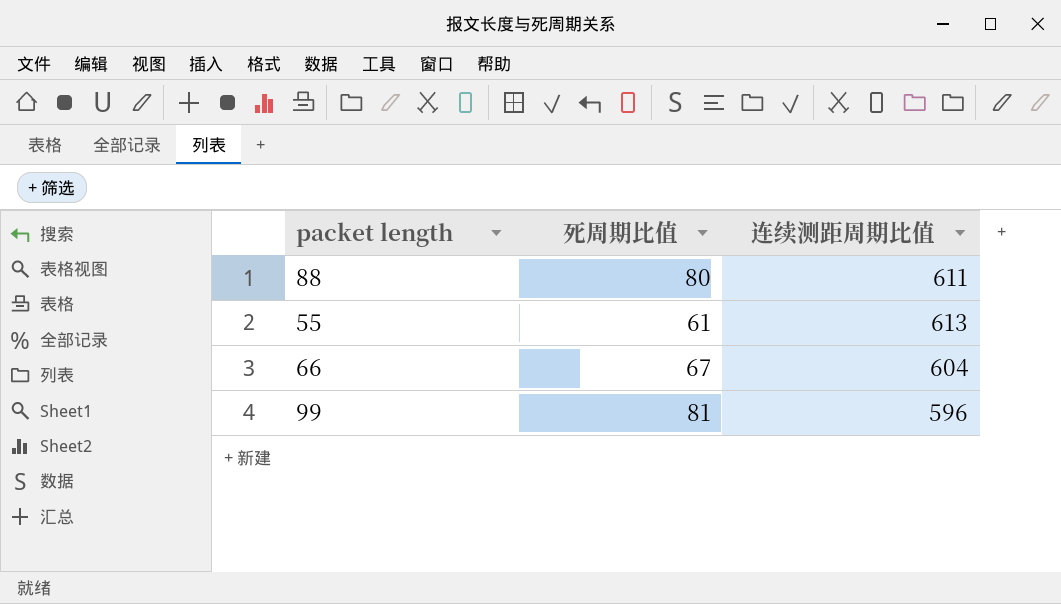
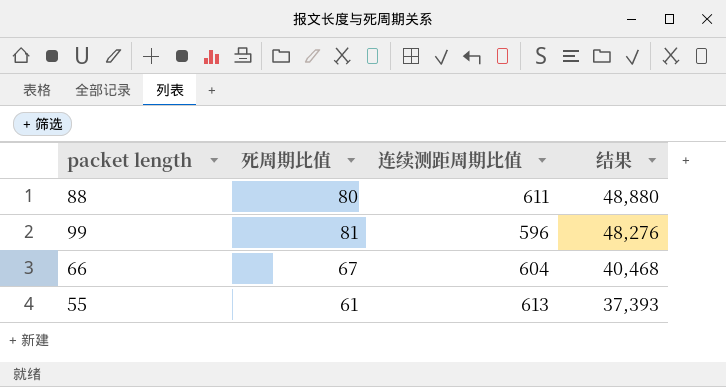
row order: none -> 结果 descending
column 结果 | formula: none -> [死周期比值] * [连续测距周期比值]

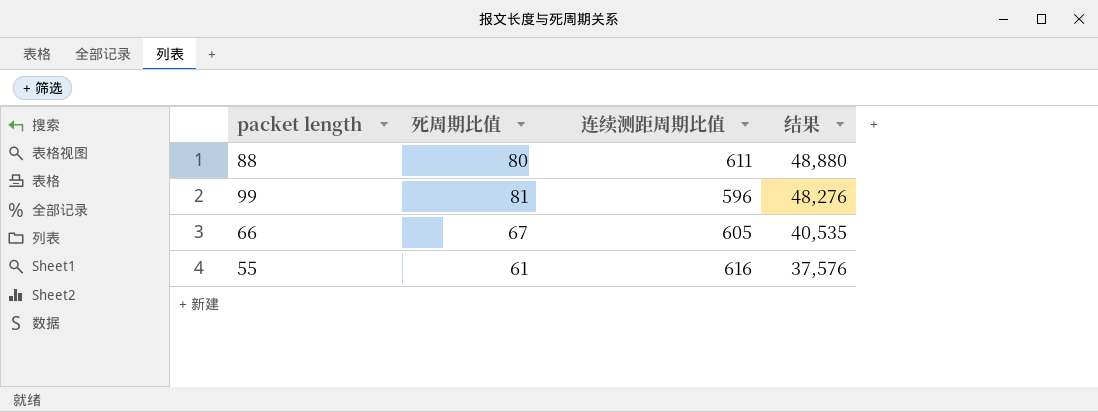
66 | 连续测距周期比值: 604 -> 605
66 | 结果: 40,468 -> 40,535
55 | 连续测距周期比值: 613 -> 616
55 | 结果: 37,393 -> 37,576

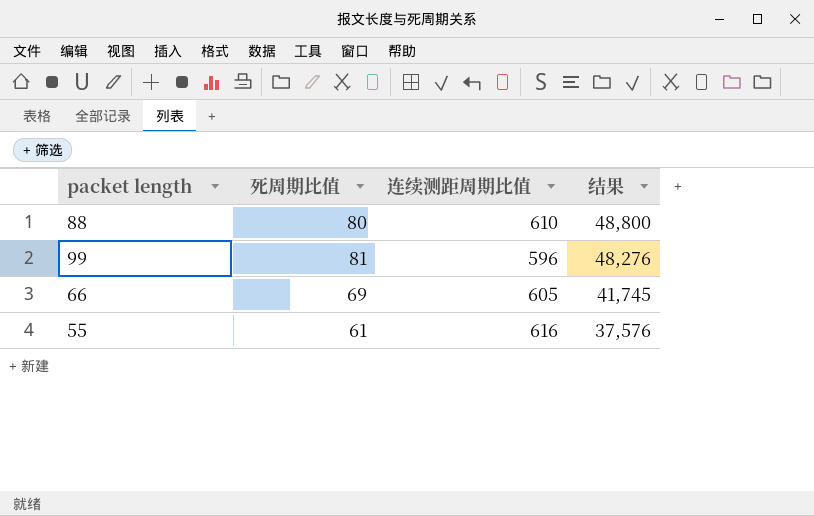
88 | 连续测距周期比值: 611 -> 610
88 | 结果: 48,880 -> 48,800
66 | 死周期比值: 67 -> 69
66 | 结果: 40,535 -> 41,745

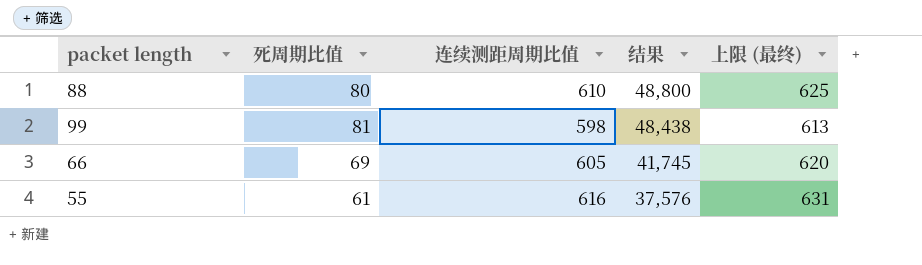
column 上限 (最终) | formula: none -> [连续测距周期比值] + 15
99 | 连续测距周期比值: 596 -> 598
99 | 结果: 48,276 -> 48,438

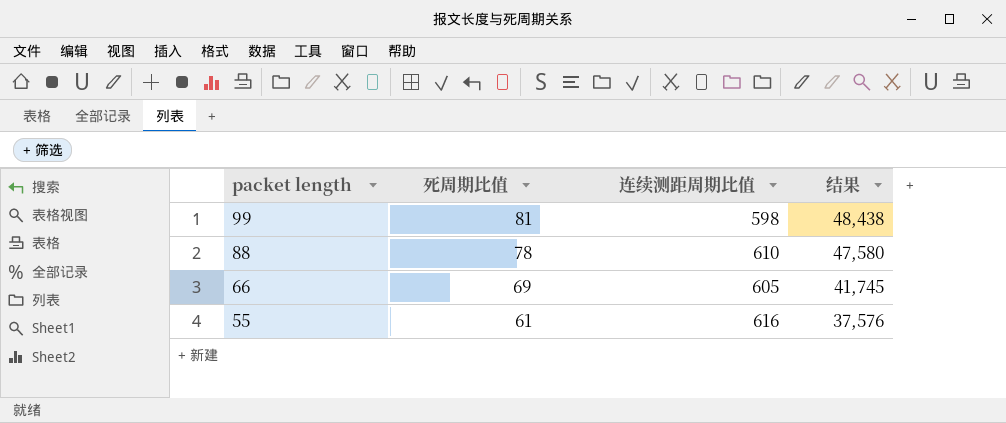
row order: 结果 descending -> packet length descending
column 上限 (最终) | formula: [连续测距周期比值] + 15 -> none
88 | 死周期比值: 80 -> 78
88 | 结果: 48,800 -> 47,580

